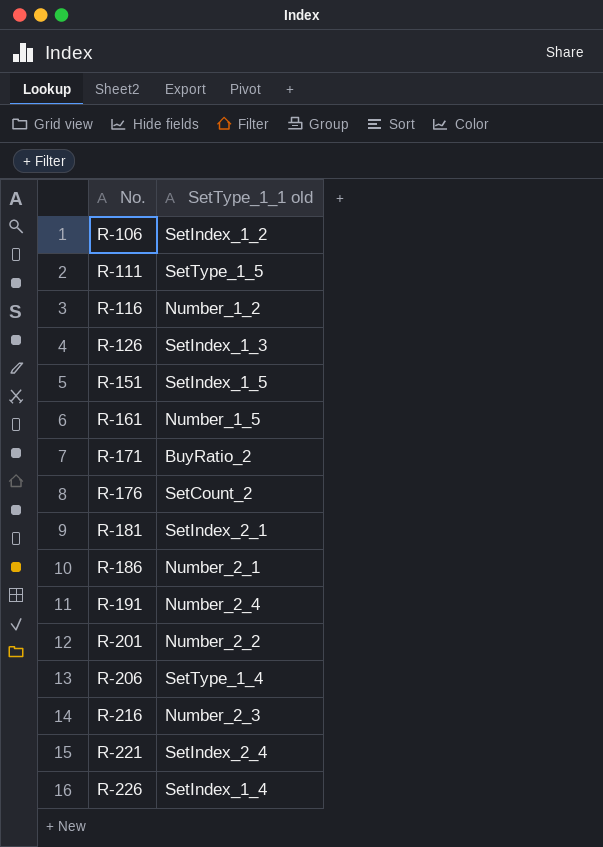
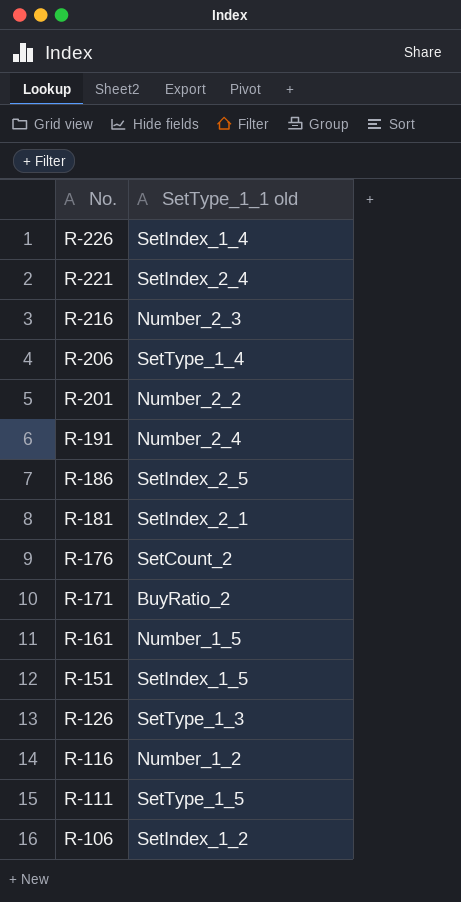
row order: No. ascending -> No. descending
R-186 | SetType_1_1 old: Number_2_1 -> SetIndex_2_5
R-126 | SetType_1_1 old: SetIndex_1_3 -> SetType_1_3

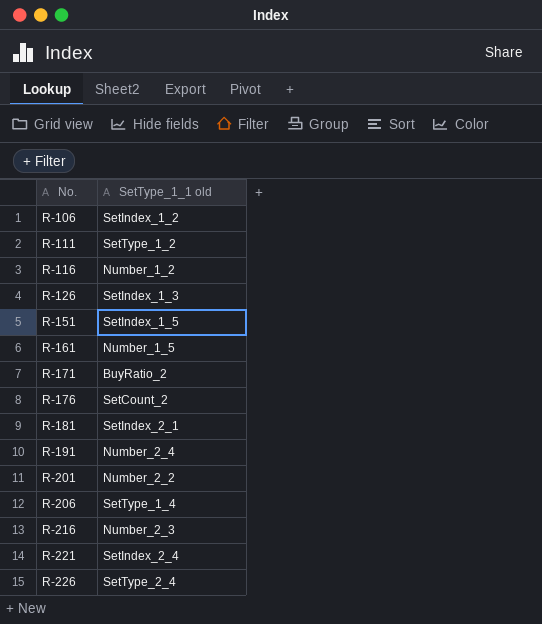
row order: No. descending -> No. ascending
row R-186: SetIndex_2_5 -> none
R-111 | SetType_1_1 old: SetType_1_5 -> SetType_1_2
R-126 | SetType_1_1 old: SetType_1_3 -> SetIndex_1_3
R-226 | SetType_1_1 old: SetIndex_1_4 -> SetType_2_4

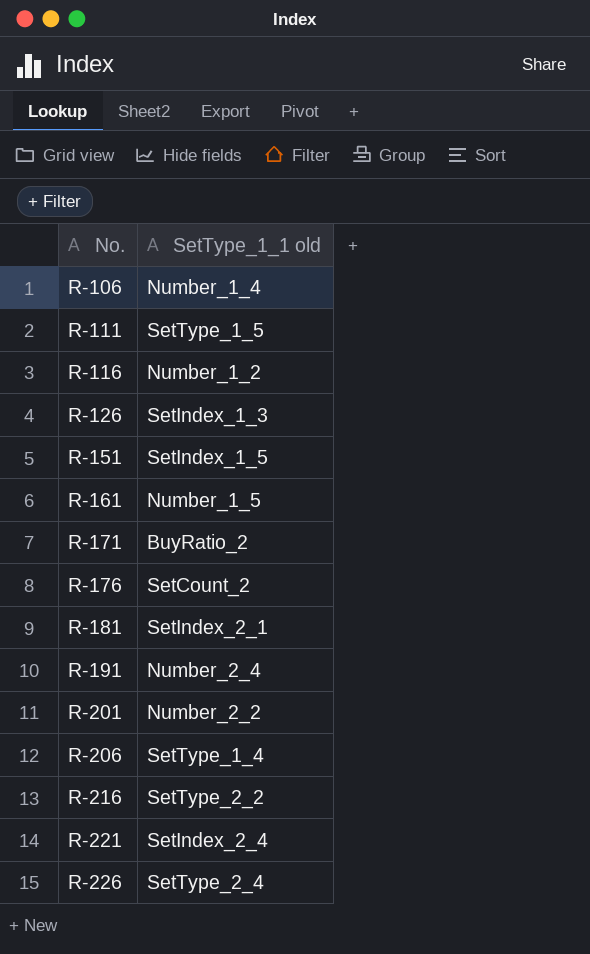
R-106 | SetType_1_1 old: SetIndex_1_2 -> Number_1_4
R-111 | SetType_1_1 old: SetType_1_2 -> SetType_1_5
R-216 | SetType_1_1 old: Number_2_3 -> SetType_2_2

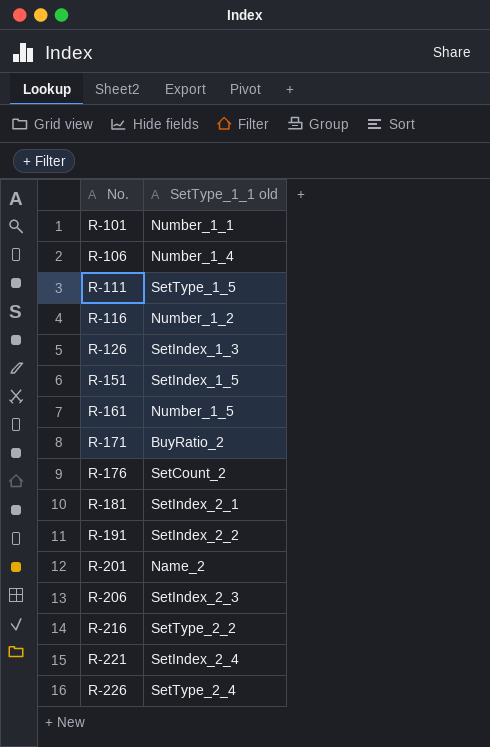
row R-101: none -> Number_1_1
R-191 | SetType_1_1 old: Number_2_4 -> SetIndex_2_2
R-201 | SetType_1_1 old: Number_2_2 -> Name_2
R-206 | SetType_1_1 old: SetType_1_4 -> SetIndex_2_3

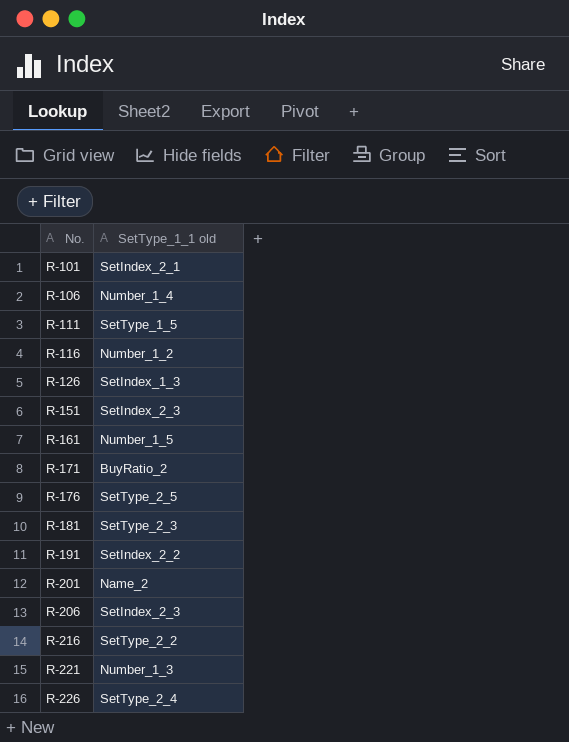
R-101 | SetType_1_1 old: Number_1_1 -> SetIndex_2_1
R-151 | SetType_1_1 old: SetIndex_1_5 -> SetIndex_2_3
R-176 | SetType_1_1 old: SetCount_2 -> SetType_2_5
R-181 | SetType_1_1 old: SetIndex_2_1 -> SetType_2_3
R-221 | SetType_1_1 old: SetIndex_2_4 -> Number_1_3

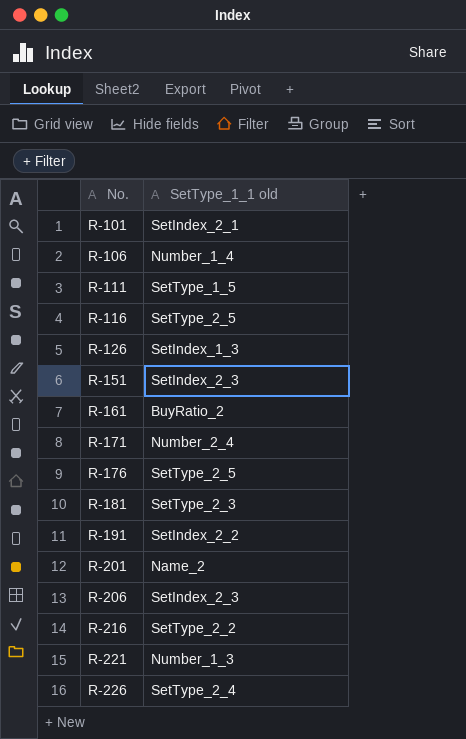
R-116 | SetType_1_1 old: Number_1_2 -> SetType_2_5
R-161 | SetType_1_1 old: Number_1_5 -> BuyRatio_2
R-171 | SetType_1_1 old: BuyRatio_2 -> Number_2_4

